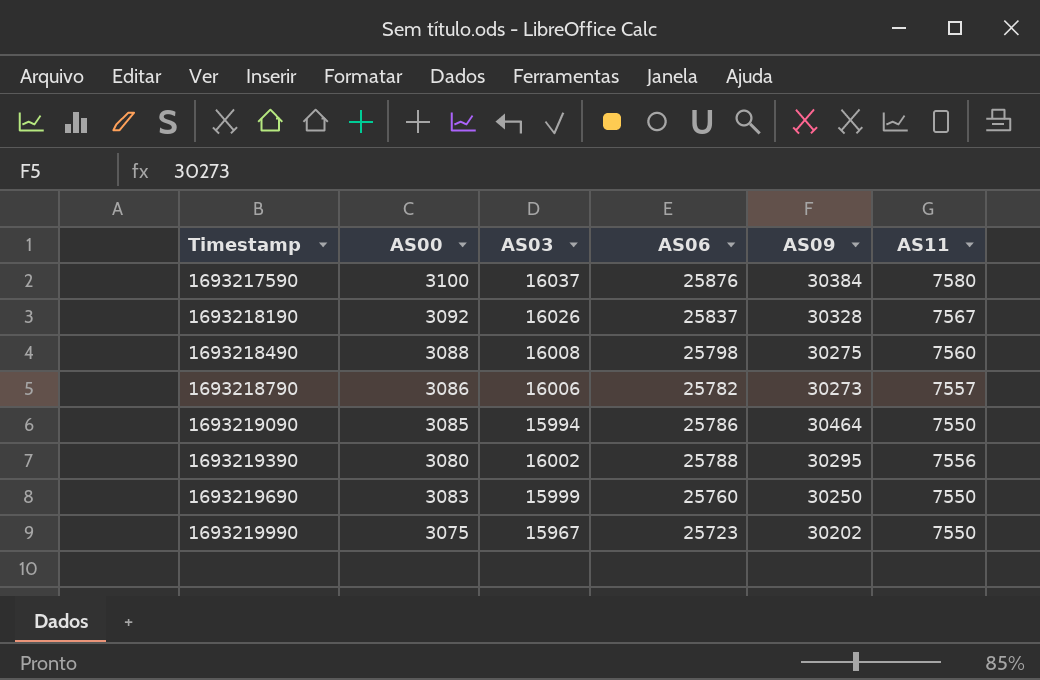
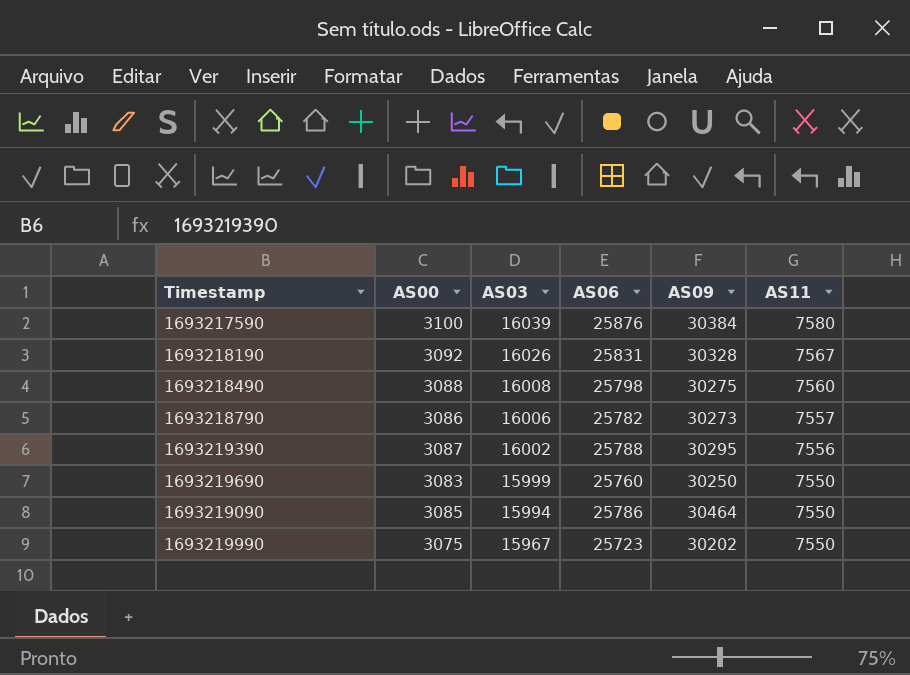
row order: Timestamp ascending -> AS03 descending
1693217590 | AS03: 16037 -> 16039
1693218190 | AS06: 25837 -> 25831
1693219390 | AS00: 3080 -> 3087

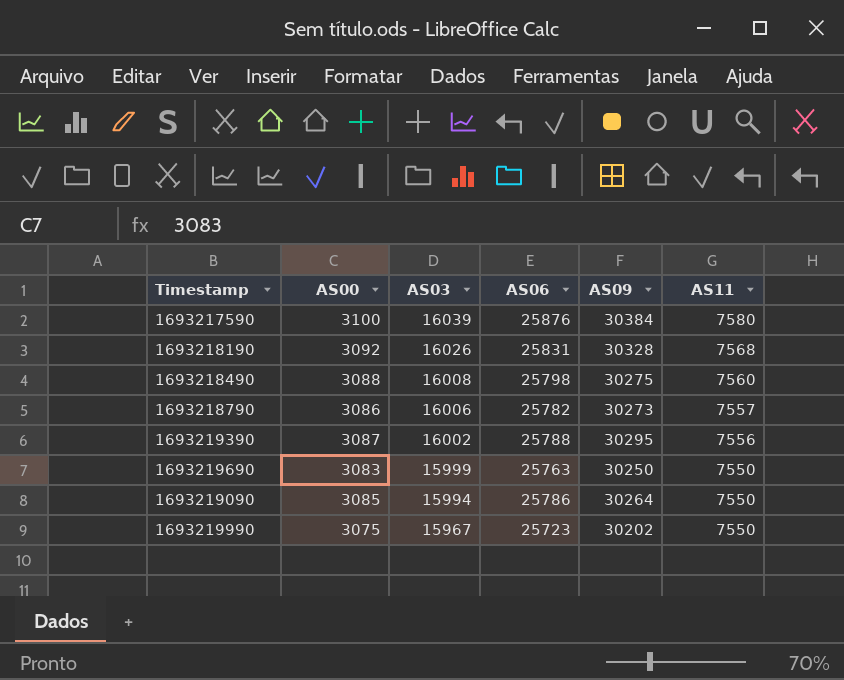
1693218190 | AS11: 7567 -> 7568
1693219690 | AS06: 25760 -> 25763
1693219090 | AS09: 30464 -> 30264

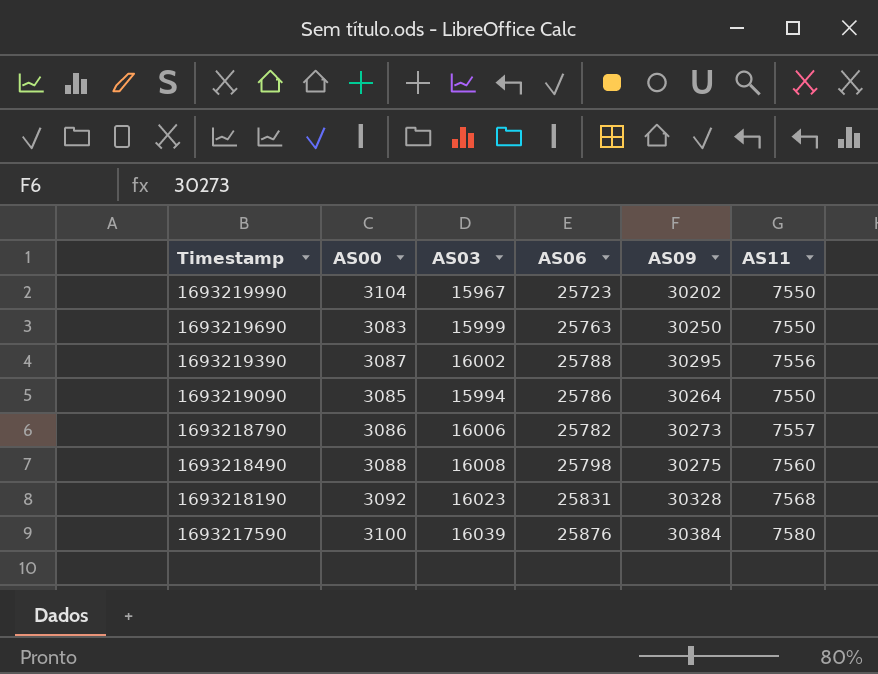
row order: AS03 descending -> Timestamp descending
1693219990 | AS00: 3075 -> 3104
1693218190 | AS03: 16026 -> 16023

